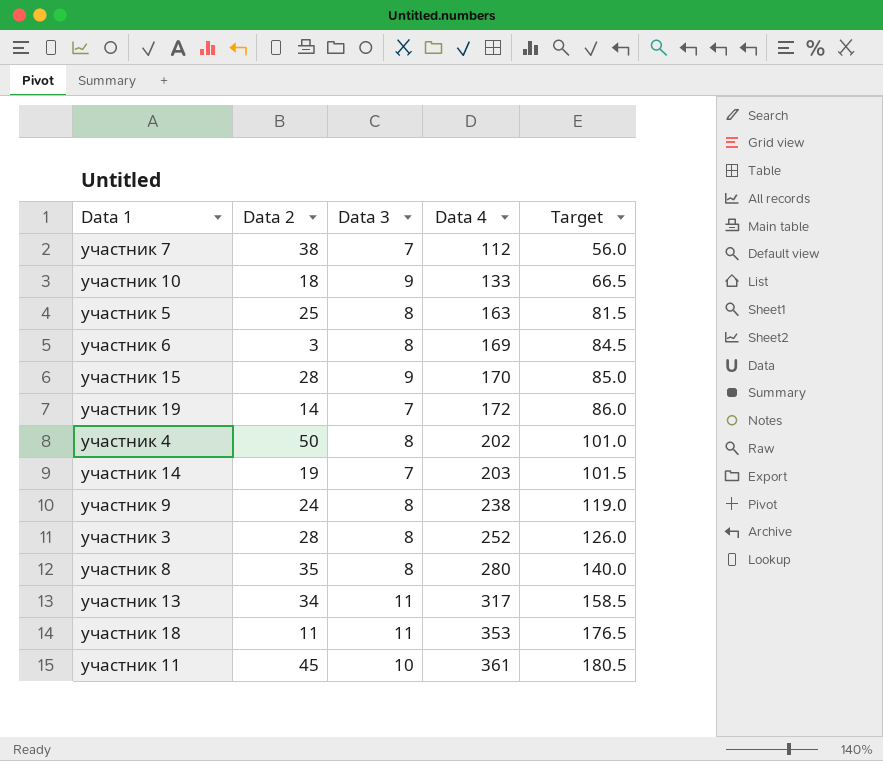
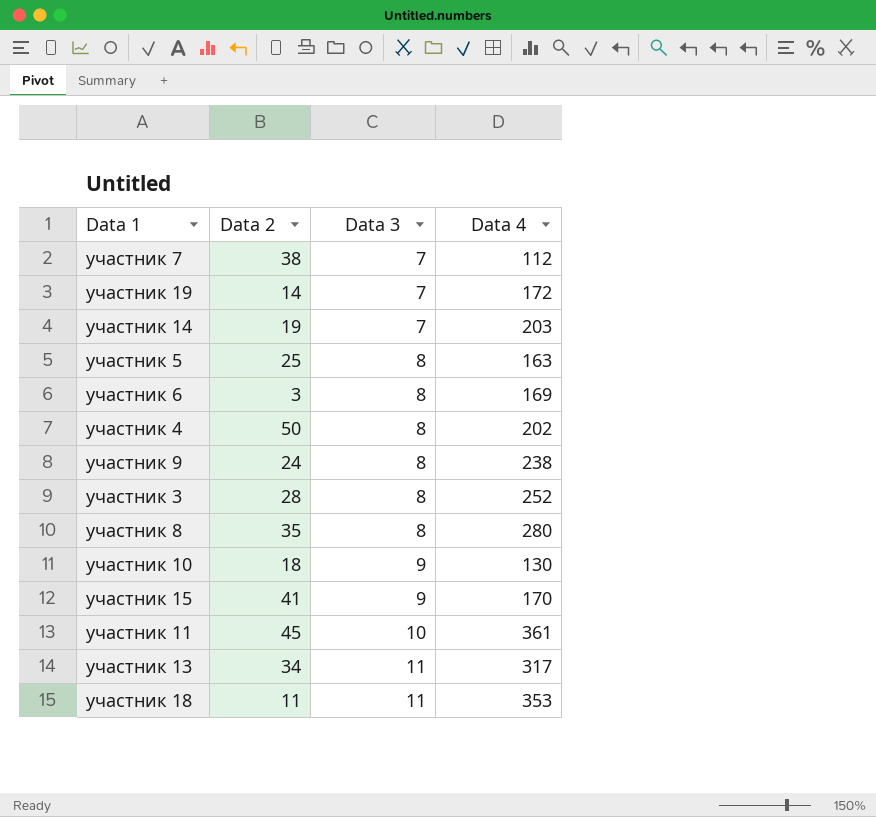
row order: Data 4 ascending -> Data 3 ascending
column Target | formula: [Data 4] * 0.5 -> none
участник 10 | Data 4: 133 -> 130
участник 15 | Data 2: 28 -> 41

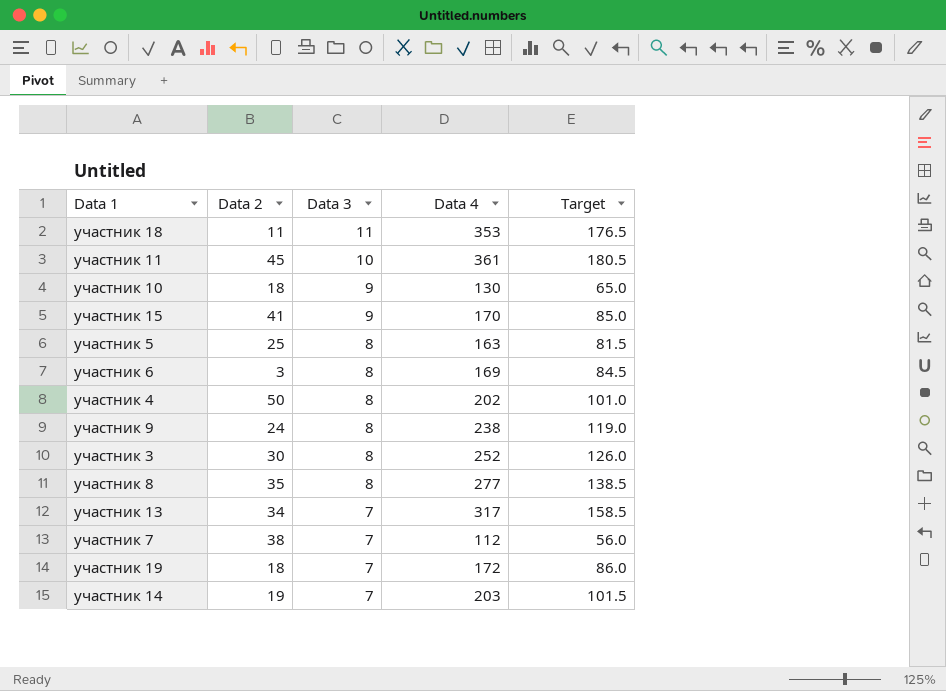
row order: Data 3 ascending -> Data 3 descending
column Target | formula: none -> [Data 4] * 0.5
участник 3 | Data 2: 28 -> 30
участник 8 | Data 4: 280 -> 277
участник 13 | Data 3: 11 -> 7
участник 19 | Data 2: 14 -> 18

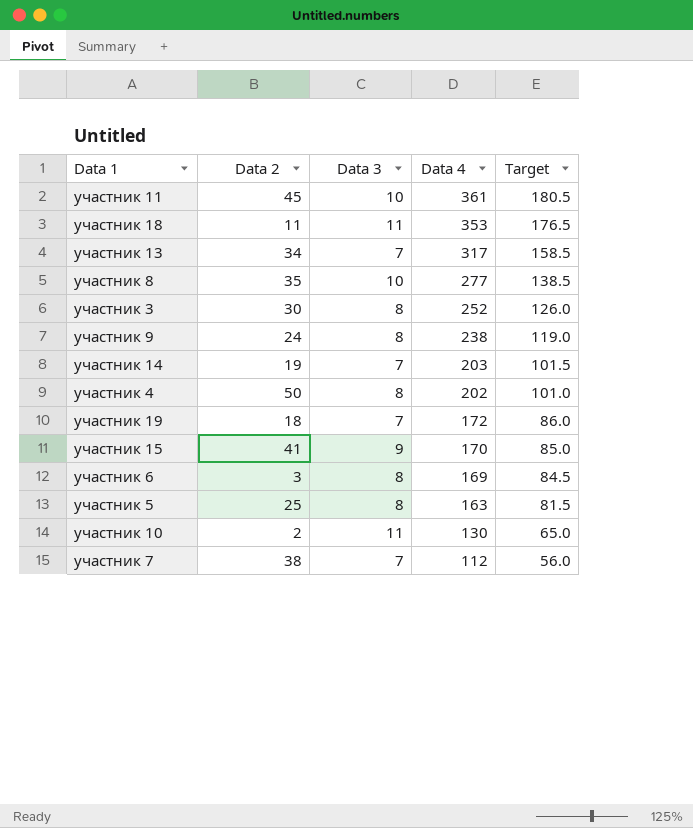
row order: Data 3 descending -> Data 4 descending
участник 8 | Data 3: 8 -> 10
участник 10 | Data 2: 18 -> 2
участник 10 | Data 3: 9 -> 11

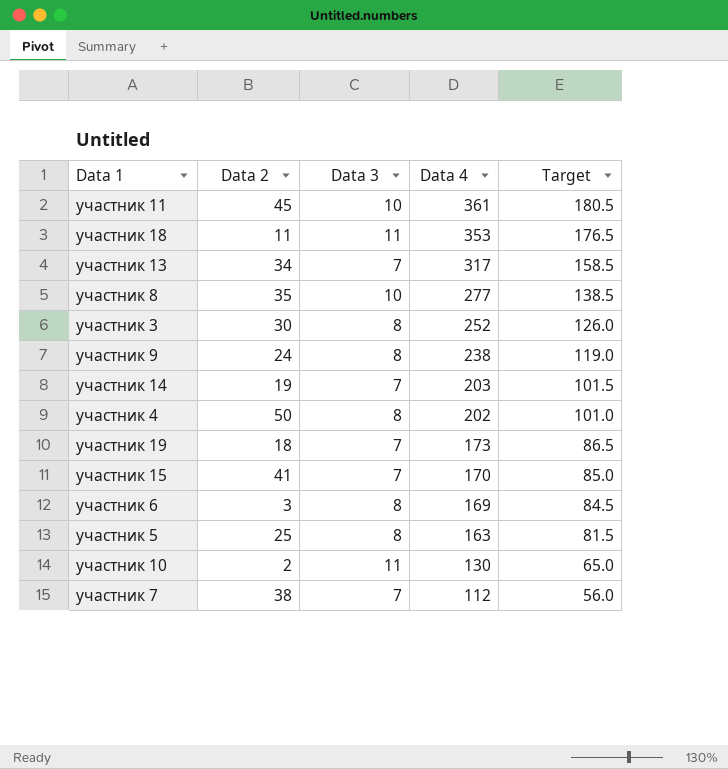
участник 19 | Data 4: 172 -> 173
участник 19 | Target: 86.0 -> 86.5
участник 15 | Data 3: 9 -> 7

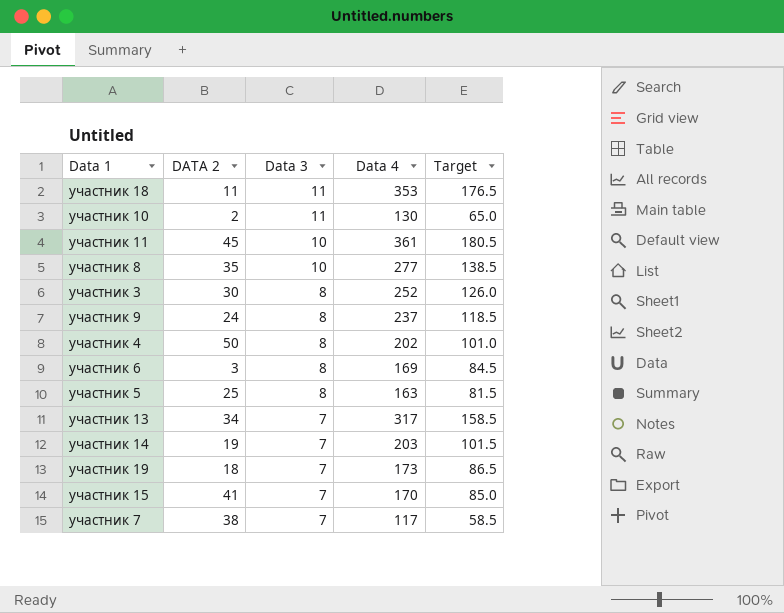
row order: Data 4 descending -> Data 3 descending
column name: Data 2 -> DATA 2
участник 9 | Data 4: 238 -> 237
участник 9 | Target: 119.0 -> 118.5
участник 7 | Data 4: 112 -> 117
участник 7 | Target: 56.0 -> 58.5

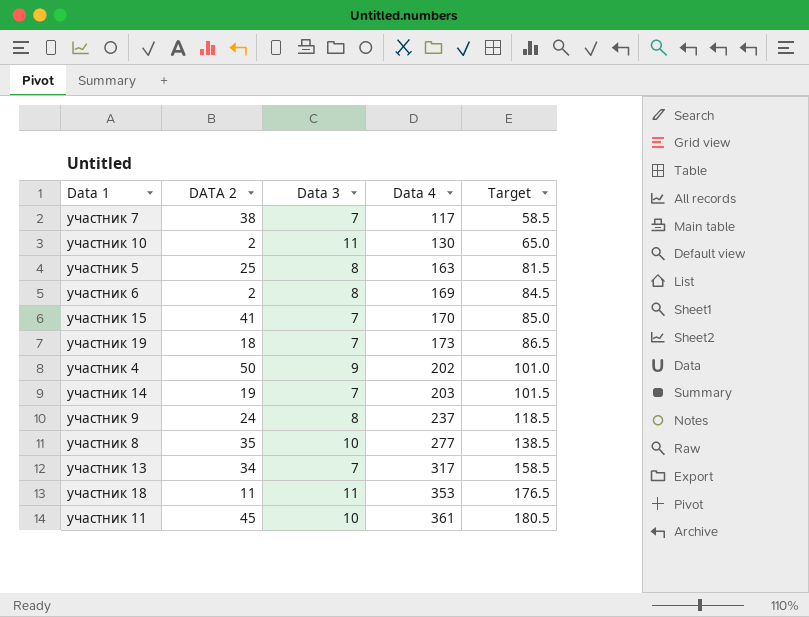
row order: Data 3 descending -> Data 4 ascending
row участник 3: 30 | 8 | 252 | 126.0 -> none
участник 6 | DATA 2: 3 -> 2
участник 4 | Data 3: 8 -> 9

